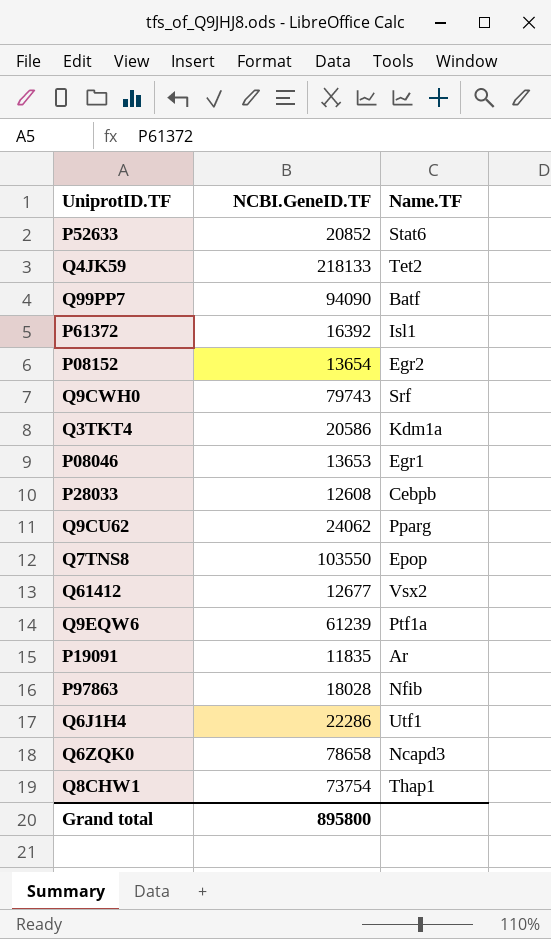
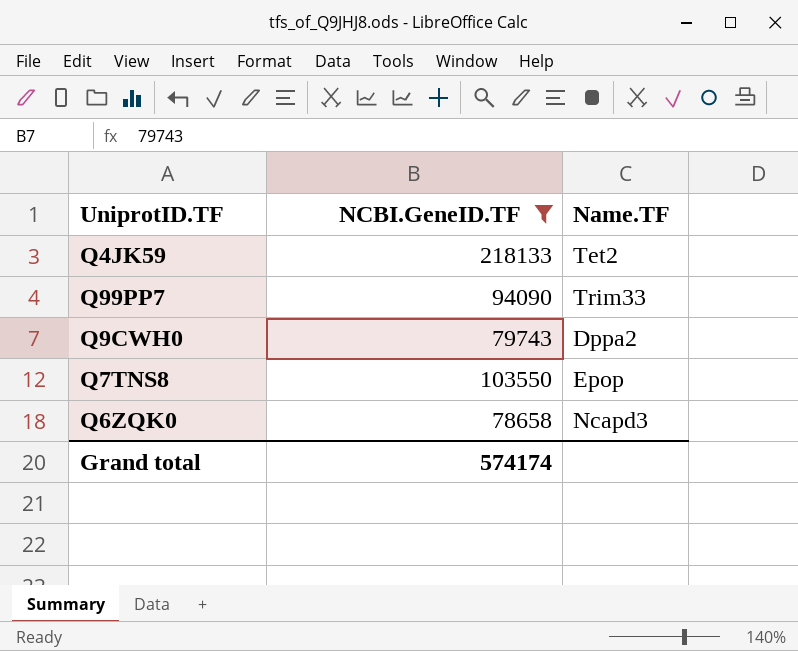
filter: none -> NCBI.GeneID.TF >= 78658
Q99PP7 | Name.TF: Batf -> Trim33
Q9CWH0 | Name.TF: Srf -> Dppa2
Grand total | NCBI.GeneID.TF: 895800 -> 574174

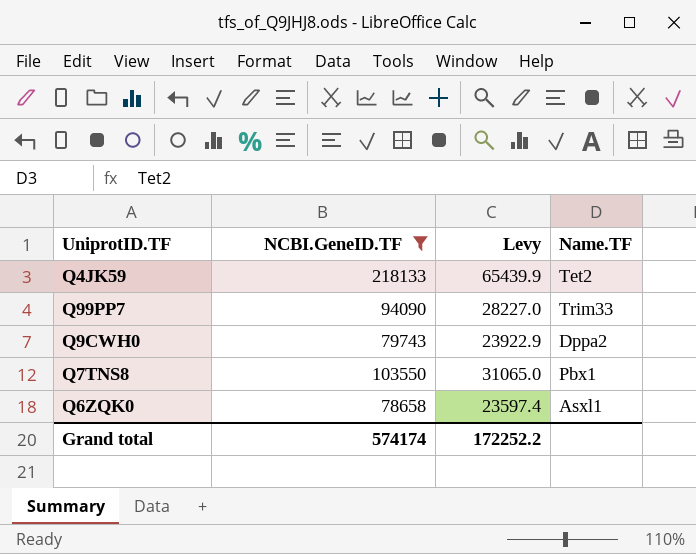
column Levy | formula: none -> [NCBI.GeneID.TF] * 0.3
Q7TNS8 | Name.TF: Epop -> Pbx1
Q6ZQK0 | Name.TF: Ncapd3 -> Asxl1

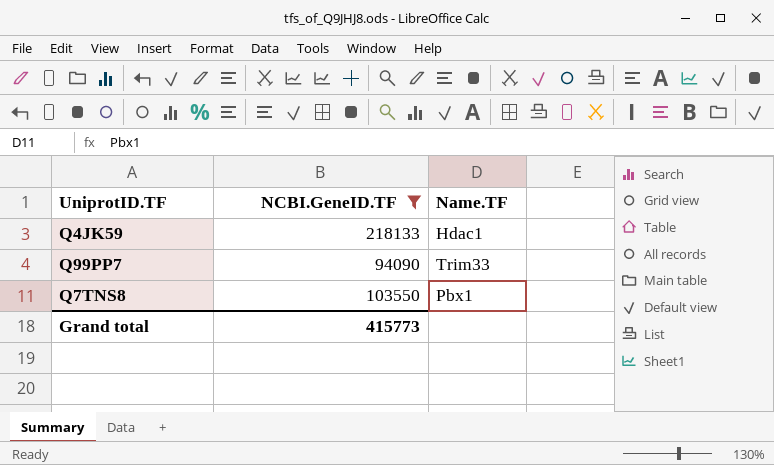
column Levy | formula: [NCBI.GeneID.TF] * 0.3 -> none
row Q9CWH0: 79743 | 23922.9 | Dppa2 -> none
row Q6ZQK0: 78658 | 23597.4 | Asxl1 -> none
Q4JK59 | Name.TF: Tet2 -> Hdac1
Grand total | NCBI.GeneID.TF: 574174 -> 415773

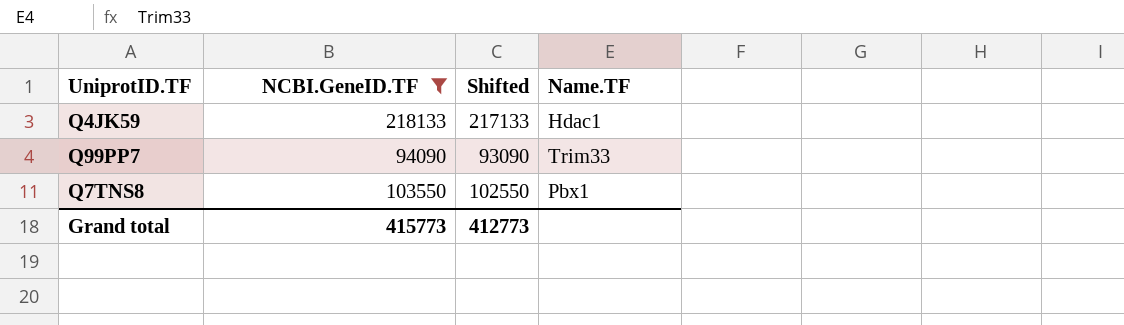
column Shifted | formula: none -> [NCBI.GeneID.TF] - 1000

